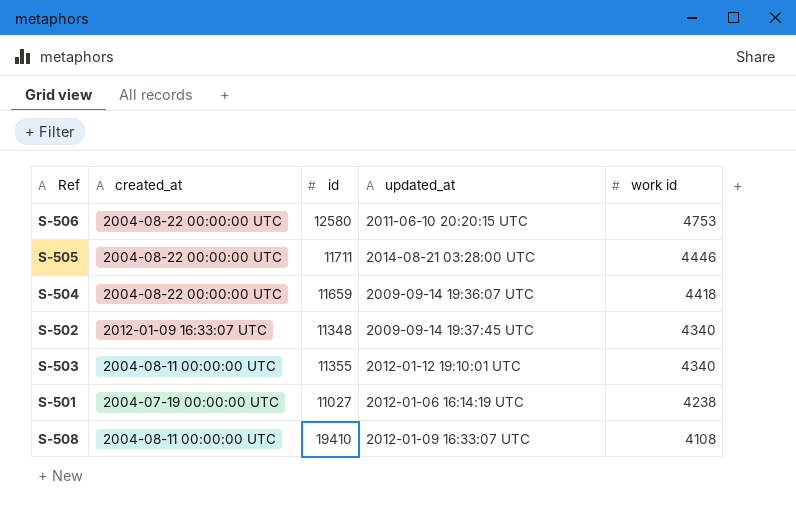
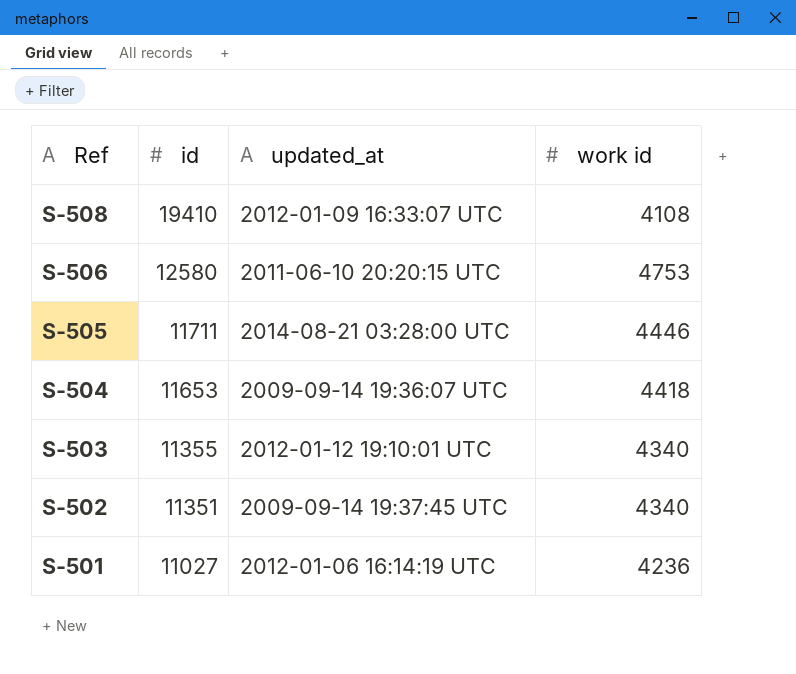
row order: work id descending -> Ref descending
column created_at | position: 2 -> none
S-504 | id: 11659 -> 11653
S-502 | id: 11348 -> 11351
S-501 | work id: 4238 -> 4236

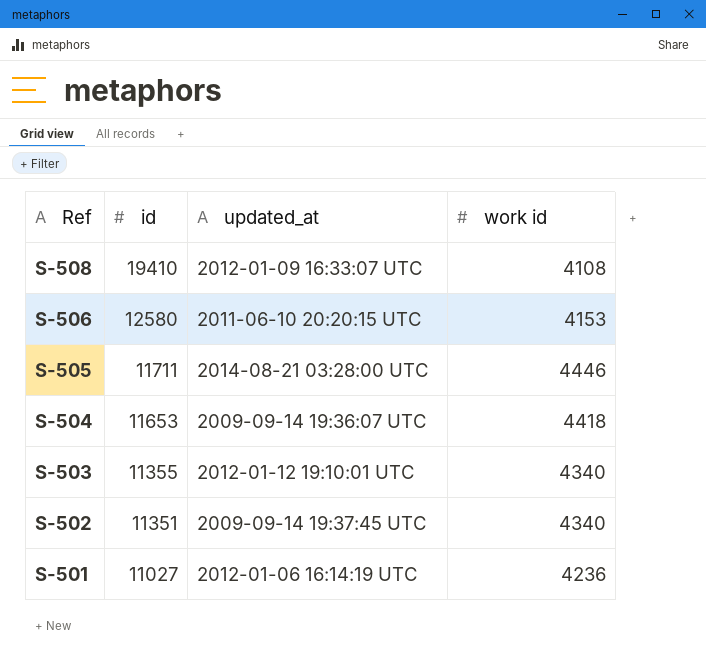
S-506 | work id: 4753 -> 4153

